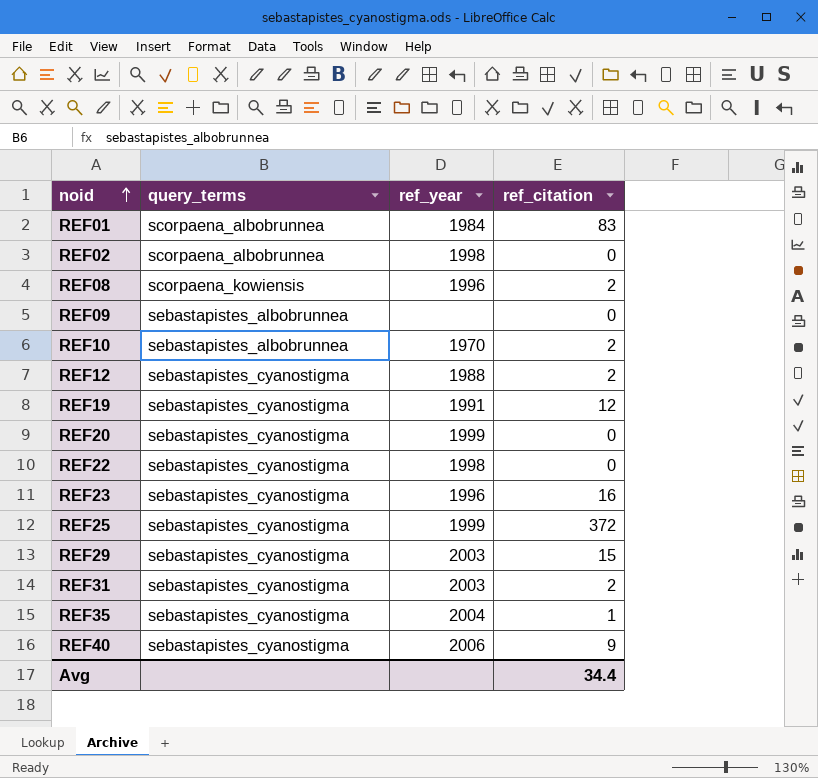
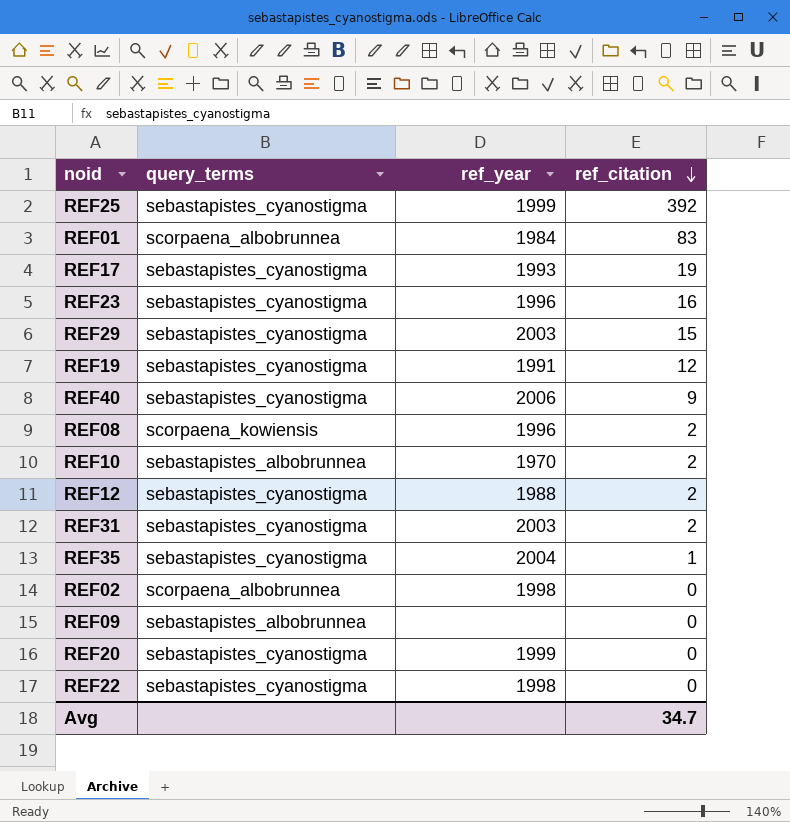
row order: noid ascending -> ref_citation descending
REF25 | ref_citation: 372 -> 392
row REF17: none -> sebastapistes_cyanostigma | 1993 | 19
Avg | ref_citation: 34.4 -> 34.7

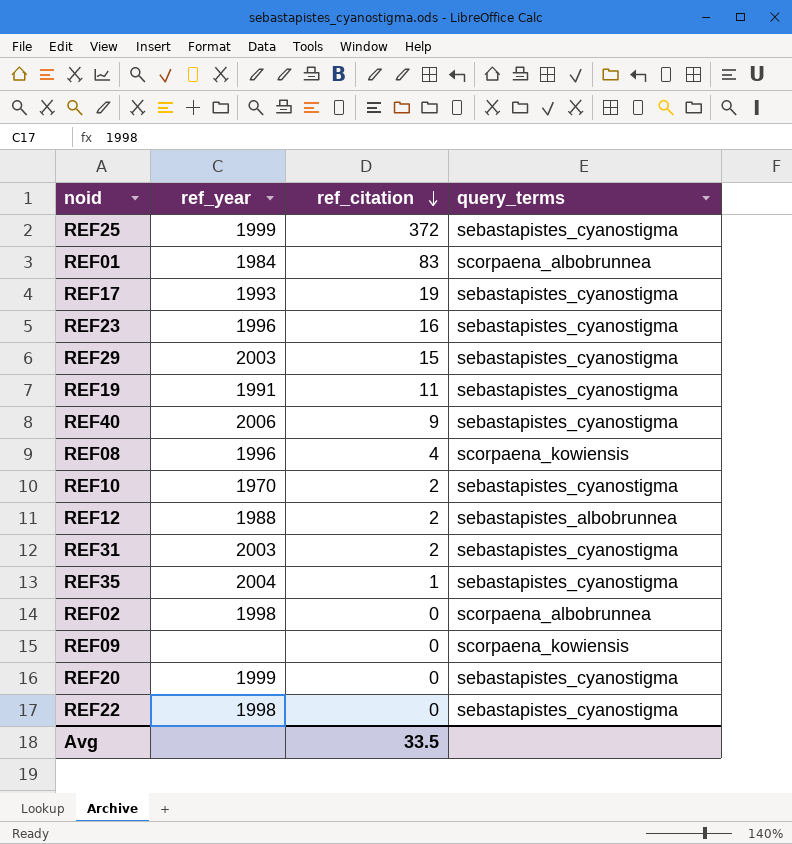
column query_terms | position: 2 -> 4
REF25 | ref_citation: 392 -> 372
REF19 | ref_citation: 12 -> 11
REF08 | ref_citation: 2 -> 4
REF10 | query_terms: sebastapistes_albobrunnea -> sebastapistes_cyanostigma
REF12 | query_terms: sebastapistes_cyanostigma -> sebastapistes_albobrunnea
REF09 | query_terms: sebastapistes_albobrunnea -> scorpaena_kowiensis
Avg | ref_citation: 34.7 -> 33.5

